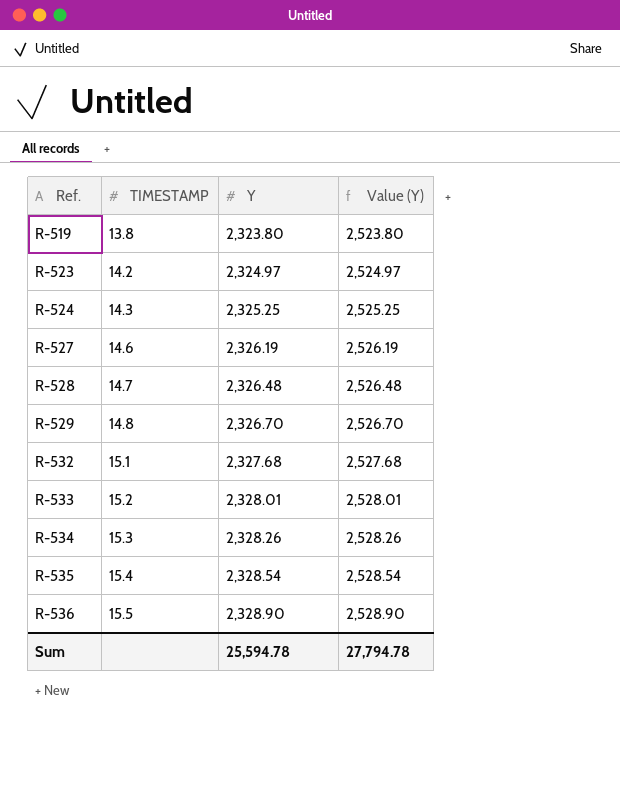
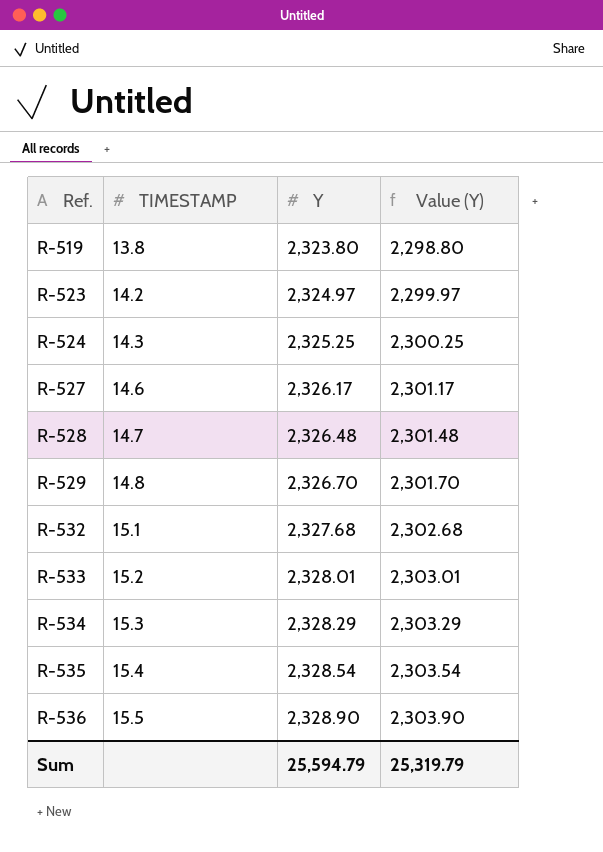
column Value (Y) | formula: [Y] + 200 -> [Y] - 25
R-527 | Y: 2,326.19 -> 2,326.17
R-534 | Y: 2,328.26 -> 2,328.29
Sum | Y: 25,594.78 -> 25,594.79
Sum | Value (Y): 27,794.78 -> 25,319.79

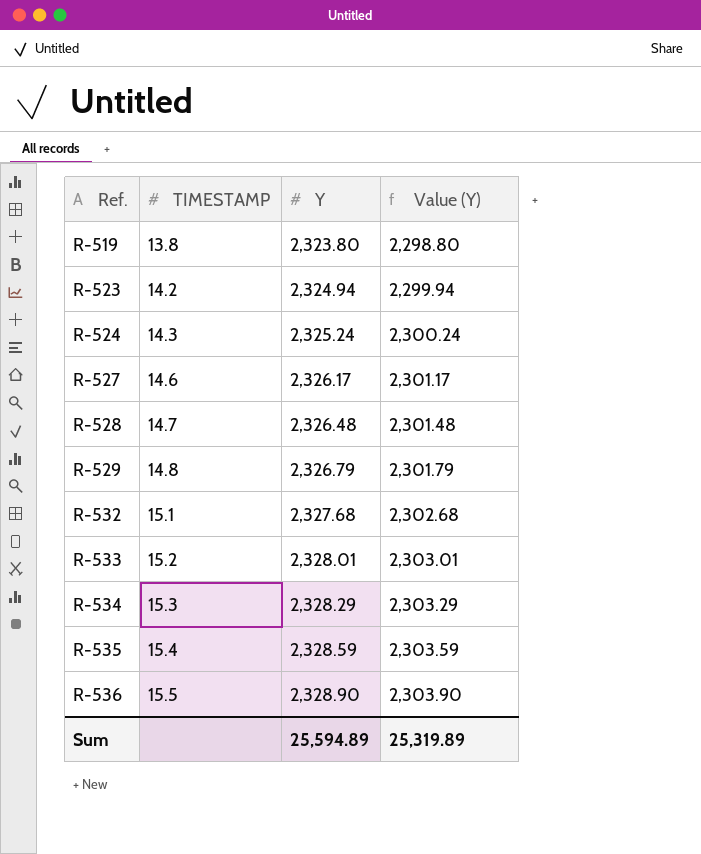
R-523 | Y: 2,324.97 -> 2,324.94
R-523 | Value (Y): 2,299.97 -> 2,299.94
R-524 | Y: 2,325.25 -> 2,325.24
R-524 | Value (Y): 2,300.25 -> 2,300.24
R-529 | Y: 2,326.70 -> 2,326.79
R-529 | Value (Y): 2,301.70 -> 2,301.79
R-535 | Y: 2,328.54 -> 2,328.59
R-535 | Value (Y): 2,303.54 -> 2,303.59
Sum | Y: 25,594.79 -> 25,594.89
Sum | Value (Y): 25,319.79 -> 25,319.89

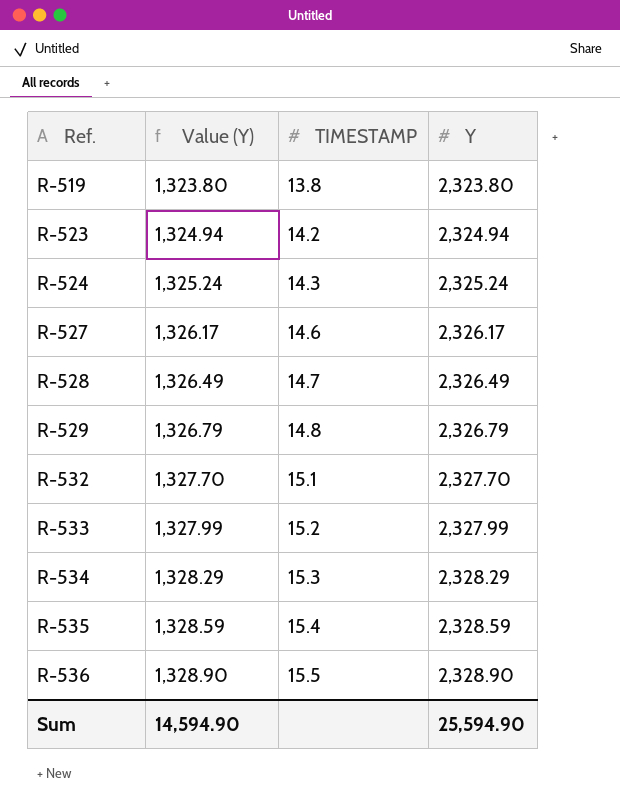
column Value (Y) | formula: [Y] - 25 -> [Y] - 1000
column Value (Y) | position: 4 -> 2
R-528 | Y: 2,326.48 -> 2,326.49
R-532 | Y: 2,327.68 -> 2,327.70
R-533 | Y: 2,328.01 -> 2,327.99
Sum | Value (Y): 25,319.89 -> 14,594.90
Sum | Y: 25,594.89 -> 25,594.90

